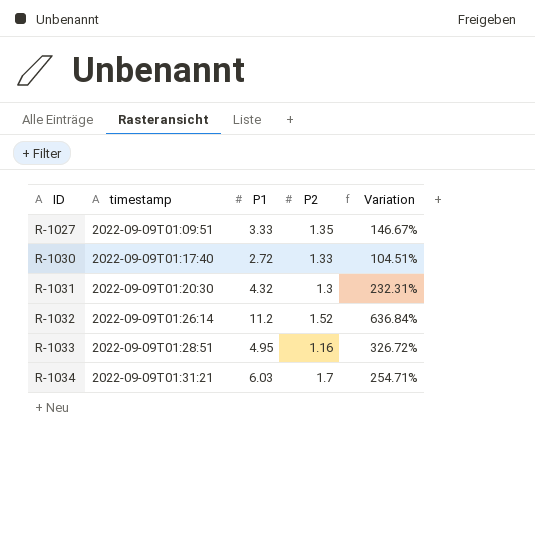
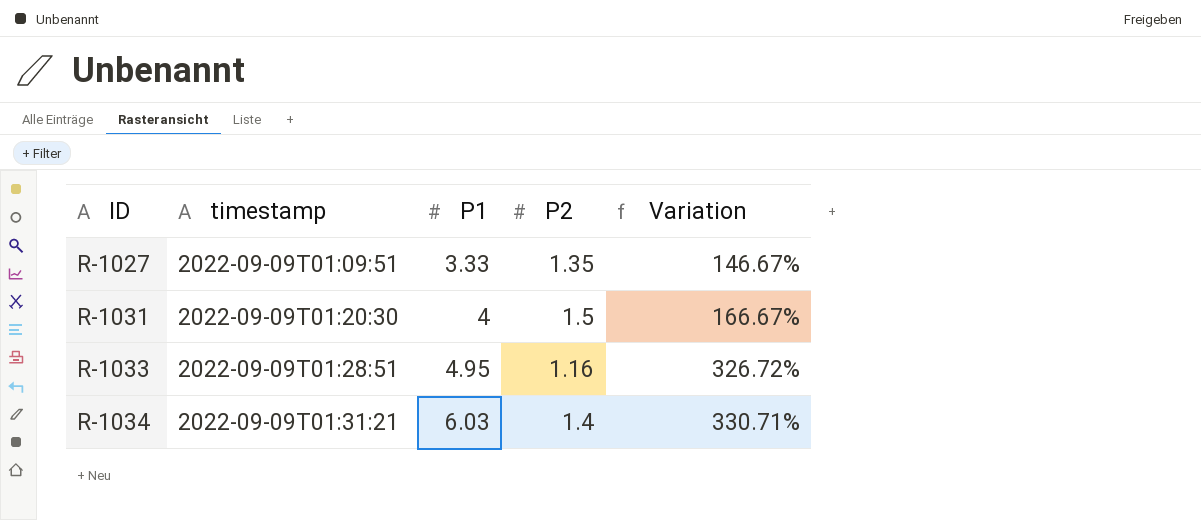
row R-1030: 2022-09-09T01:17:40 | 2.72 | 1.33 | 104.51% -> none
row R-1032: 2022-09-09T01:26:14 | 11.2 | 1.52 | 636.84% -> none
R-1031 | P1: 4.32 -> 4
R-1031 | P2: 1.3 -> 1.5
R-1031 | Variation: 232.31% -> 166.67%
R-1034 | P2: 1.7 -> 1.4
R-1034 | Variation: 254.71% -> 330.71%

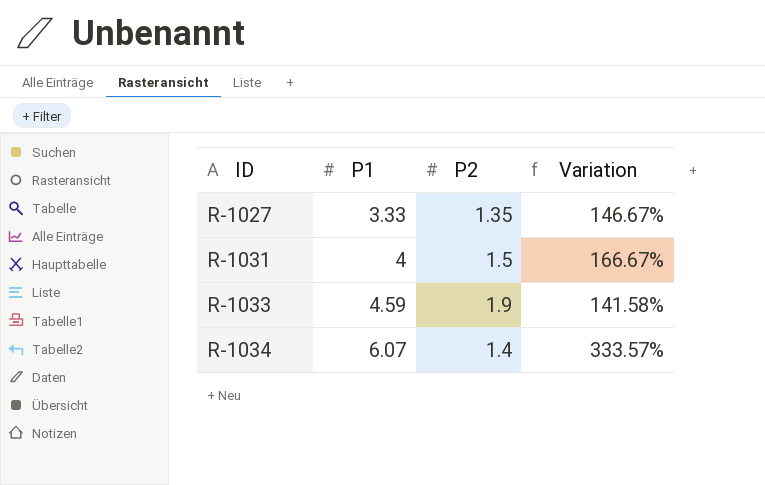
column timestamp | position: 2 -> none
R-1033 | P1: 4.95 -> 4.59
R-1033 | P2: 1.16 -> 1.9
R-1033 | Variation: 326.72% -> 141.58%
R-1034 | P1: 6.03 -> 6.07
R-1034 | Variation: 330.71% -> 333.57%

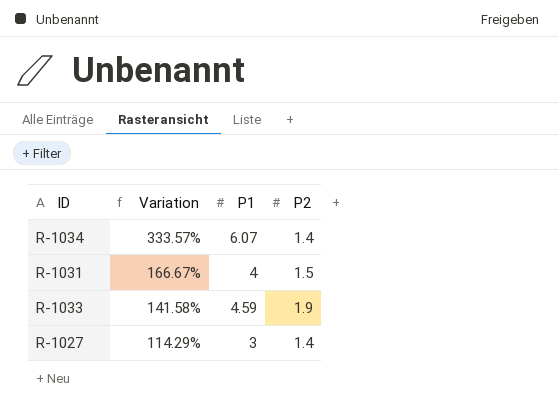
row order: ID ascending -> Variation descending
column Variation | position: 4 -> 2
R-1027 | Variation: 146.67% -> 114.29%
R-1027 | P1: 3.33 -> 3
R-1027 | P2: 1.35 -> 1.4

